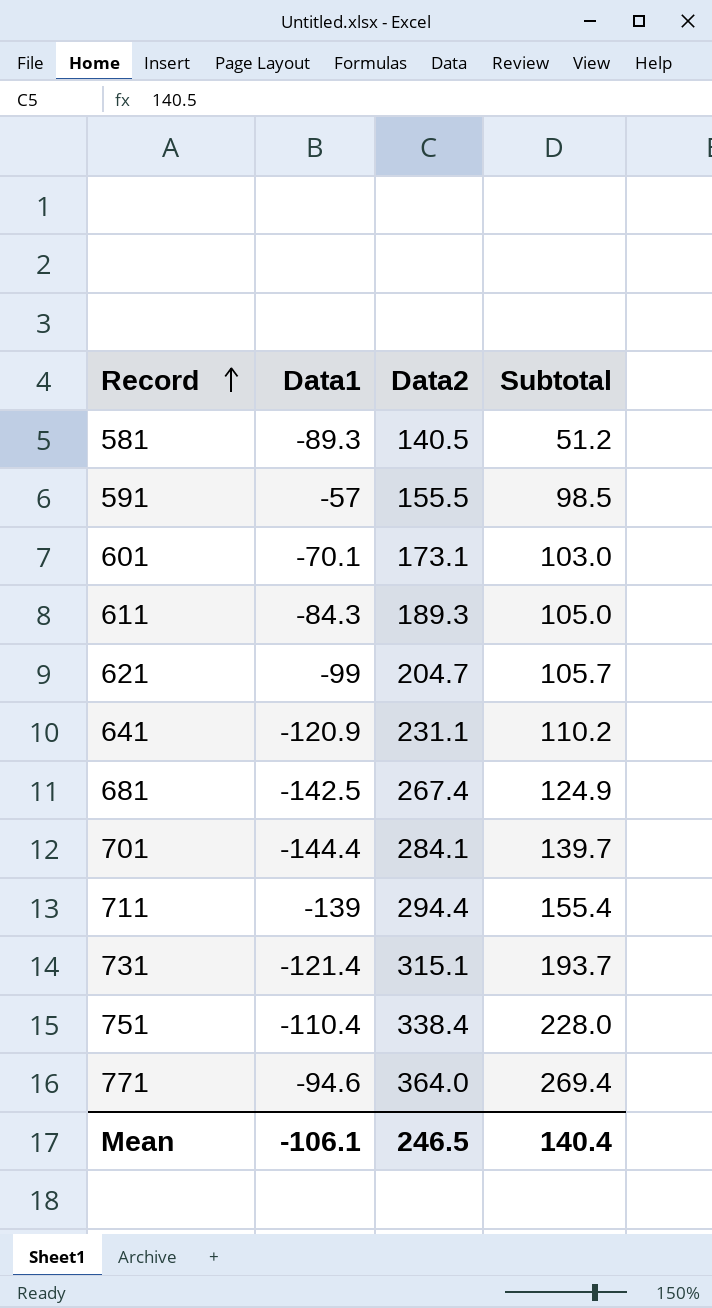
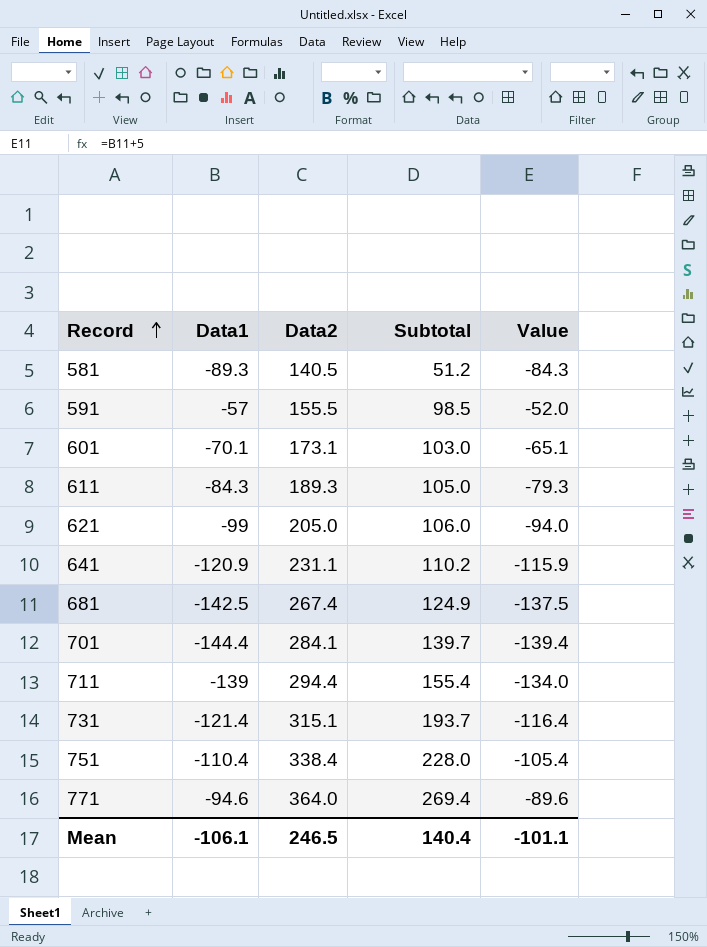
column Value | formula: none -> [Data1] + 5
621 | Data2: 204.7 -> 205.0
621 | Subtotal: 105.7 -> 106.0

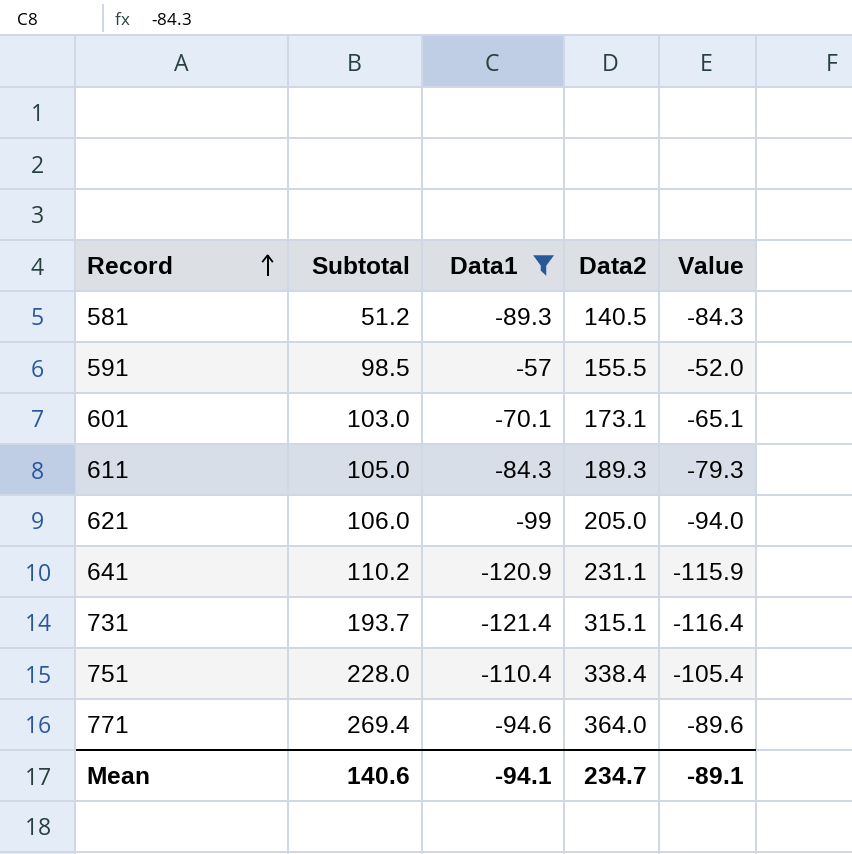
filter: none -> Data1 >= -121.4
column Subtotal | position: 4 -> 2
Mean | Subtotal: 140.4 -> 140.6
Mean | Data1: -106.1 -> -94.1
Mean | Data2: 246.5 -> 234.7
Mean | Value: -101.1 -> -89.1

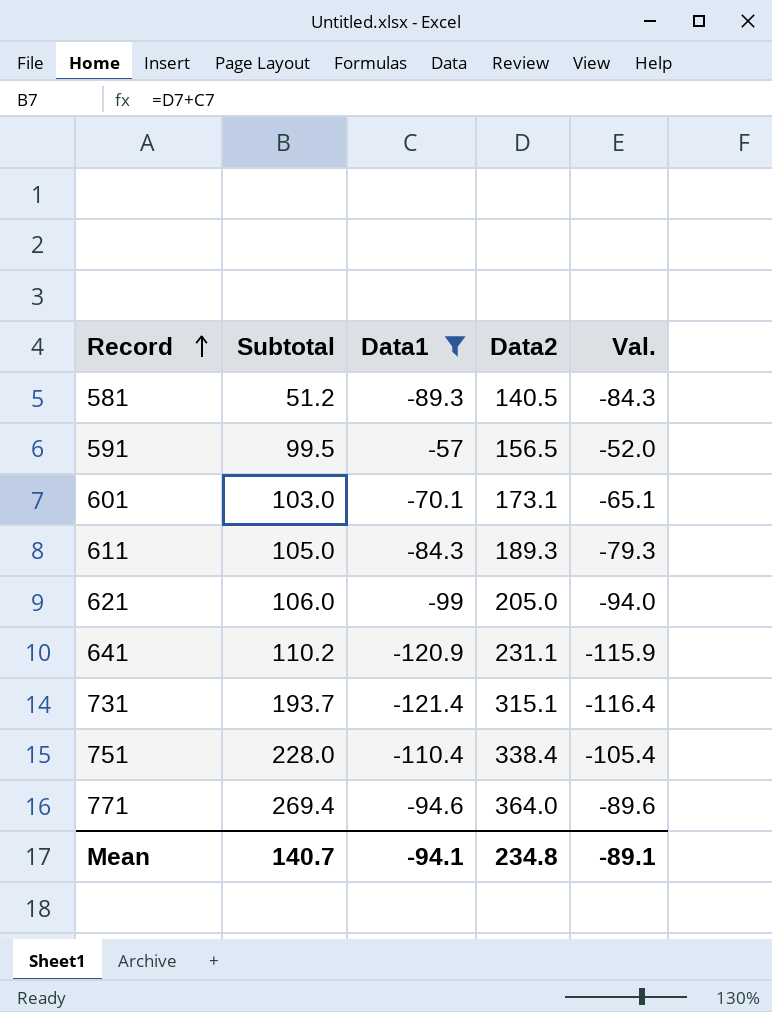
column name: Value -> Val.
591 | Subtotal: 98.5 -> 99.5
591 | Data2: 155.5 -> 156.5
Mean | Subtotal: 140.6 -> 140.7
Mean | Data2: 234.7 -> 234.8

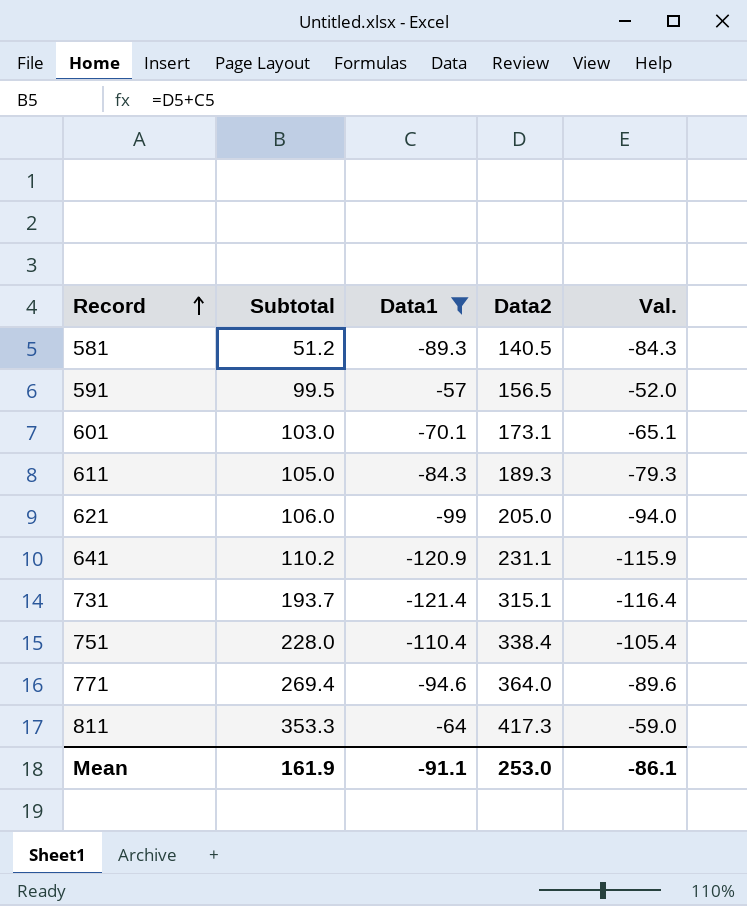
row 811: none -> 353.3 | -64 | 417.3 | -59.0
Mean | Subtotal: 140.7 -> 161.9
Mean | Data1: -94.1 -> -91.1
Mean | Data2: 234.8 -> 253.0
Mean | Val.: -89.1 -> -86.1

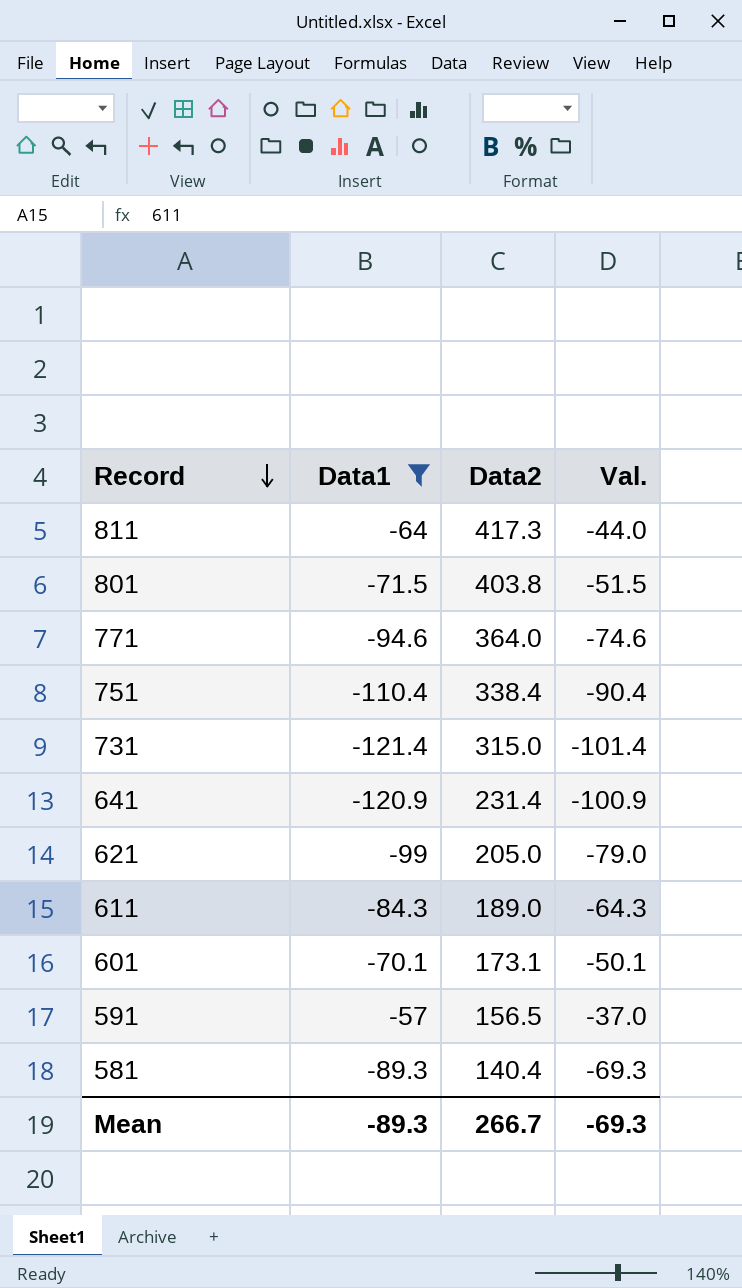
row order: Record ascending -> Record descending
column Subtotal | formula: [Data1] + [Data2] -> none
column Val. | formula: [Data1] + 5 -> [Data1] + 20
row 801: none -> -71.5 | 403.8 | -51.5
731 | Data2: 315.1 -> 315.0
641 | Data2: 231.1 -> 231.4
611 | Data2: 189.3 -> 189.0
581 | Data2: 140.5 -> 140.4
Mean | Data1: -91.1 -> -89.3
Mean | Data2: 253.0 -> 266.7
Mean | Val.: -86.1 -> -69.3

